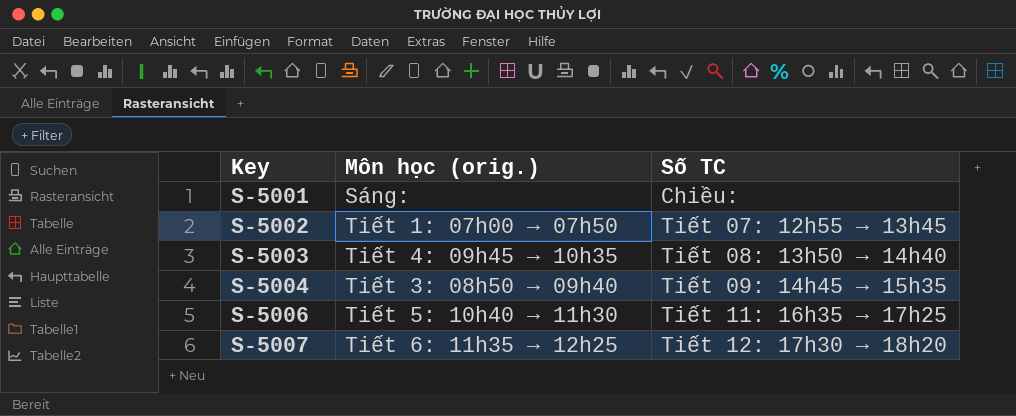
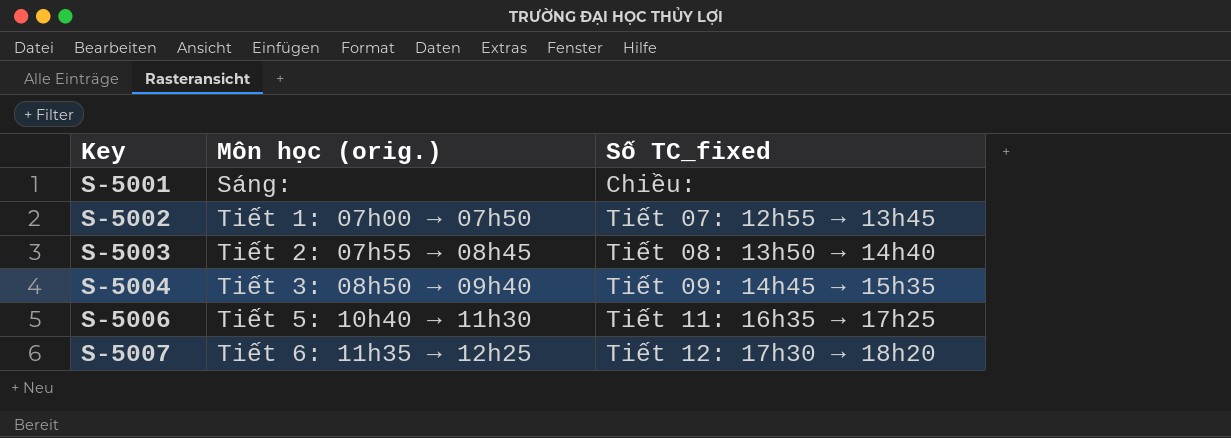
column name: Số TC -> Số TC_fixed
S-5003 | Môn học (orig.): Tiết 4: 09h45 → 10h35 -> Tiết 2: 07h55 → 08h45

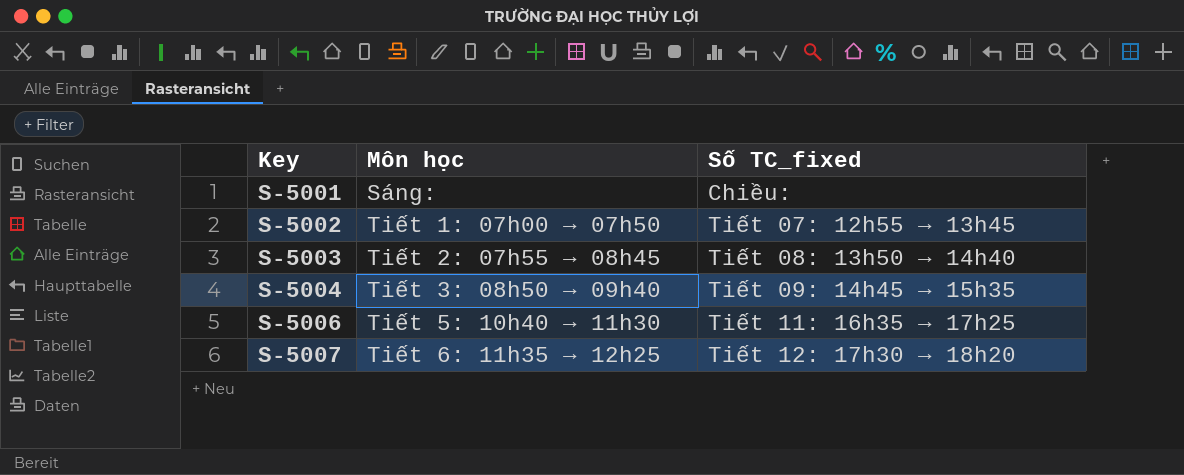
column name: Môn học (orig.) -> Môn học

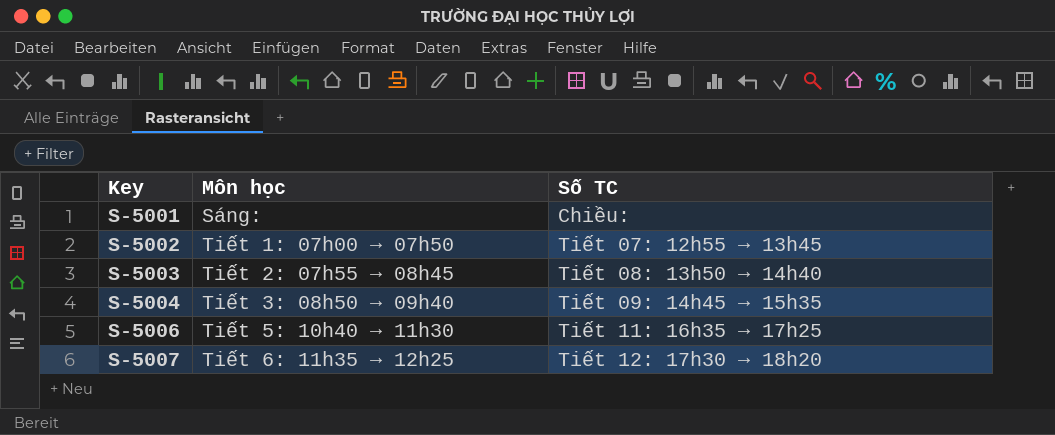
column name: Số TC_fixed -> Số TC

